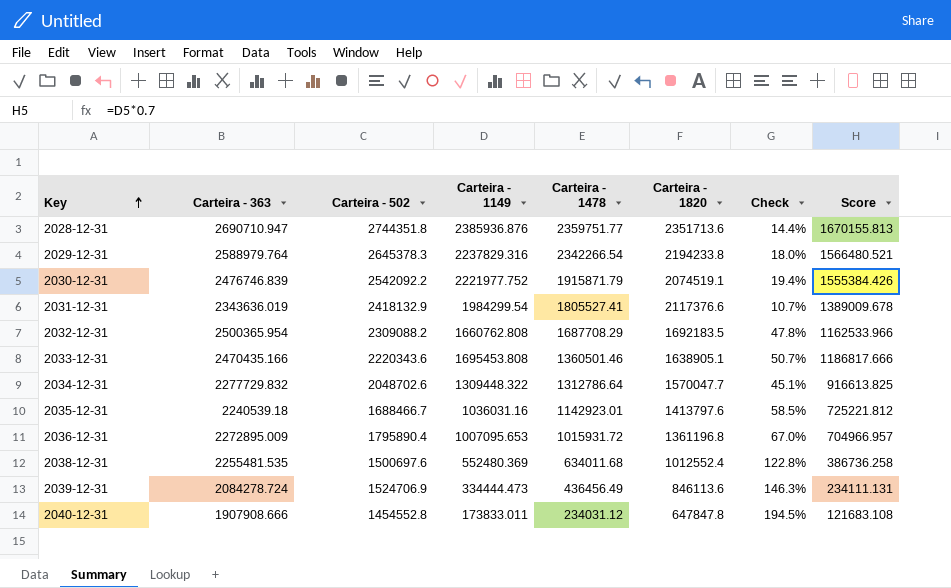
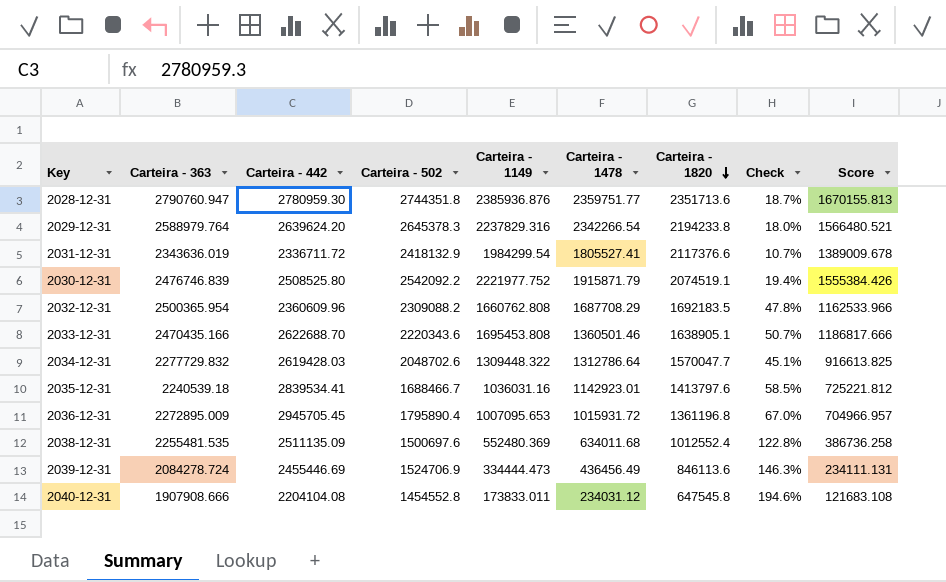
row order: Key ascending -> Carteira - 1820 descending
column Carteira - 442 | position: none -> 3
2028-12-31 | Carteira - 363: 2690710.947 -> 2790760.947
2028-12-31 | Check: 14.4% -> 18.7%
2040-12-31 | Carteira - 1820: 647847.8 -> 647545.8
2040-12-31 | Check: 194.5% -> 194.6%

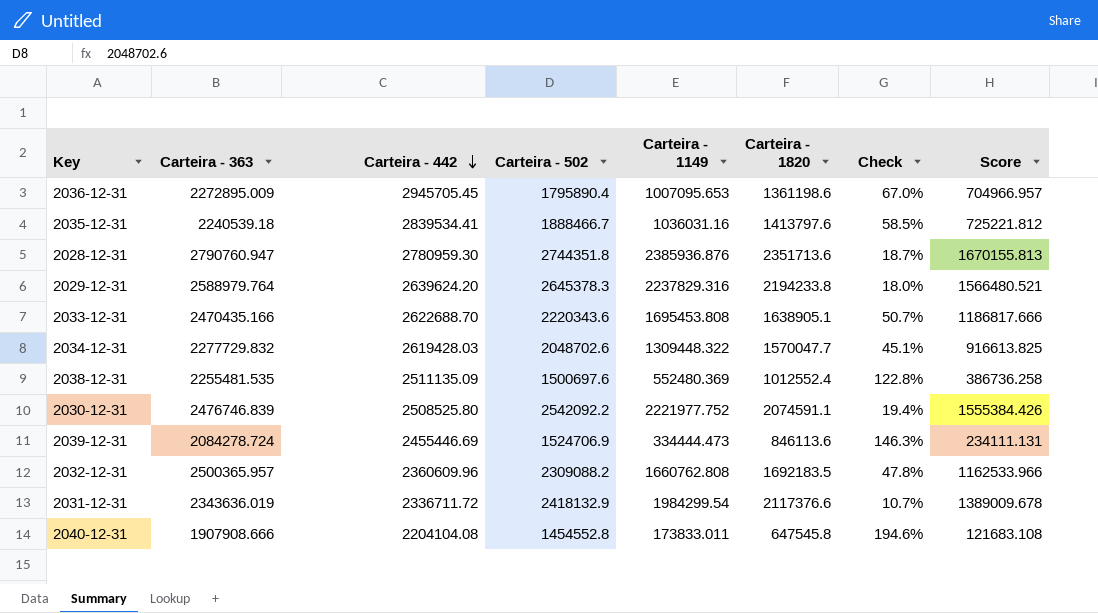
row order: Carteira - 1820 descending -> Carteira - 442 descending
column Carteira - 1478 | position: 6 -> none
2036-12-31 | Carteira - 1820: 1361196.8 -> 1361198.6
2035-12-31 | Carteira - 502: 1688466.7 -> 1888466.7
2030-12-31 | Carteira - 1820: 2074519.1 -> 2074591.1
2032-12-31 | Carteira - 363: 2500365.954 -> 2500365.957

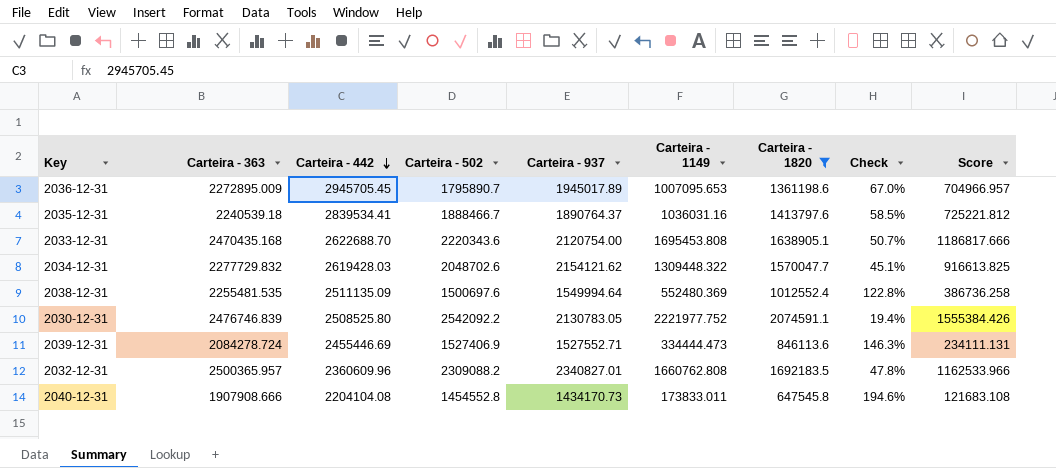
filter: none -> Carteira - 1820 <= 2074591.1
column Carteira - 937 | position: none -> 5
2036-12-31 | Carteira - 502: 1795890.4 -> 1795890.7
2033-12-31 | Carteira - 363: 2470435.166 -> 2470435.168
2039-12-31 | Carteira - 502: 1524706.9 -> 1527406.9

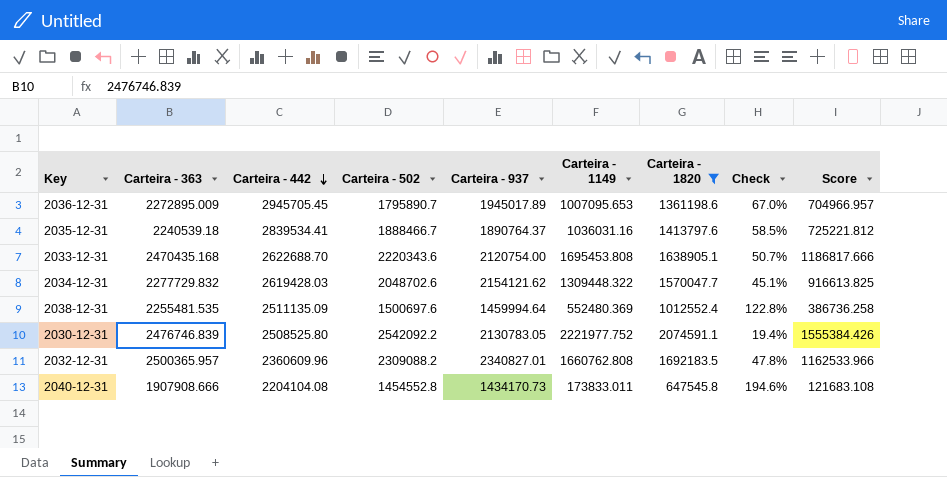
row 2039-12-31: 2084278.724 | 2455446.69 | 1527406.9 | 1527552.71 | 334444.473 | 846113.6 | 146.3% | 234111.131 -> none
2038-12-31 | Carteira - 937: 1549994.64 -> 1459994.64

